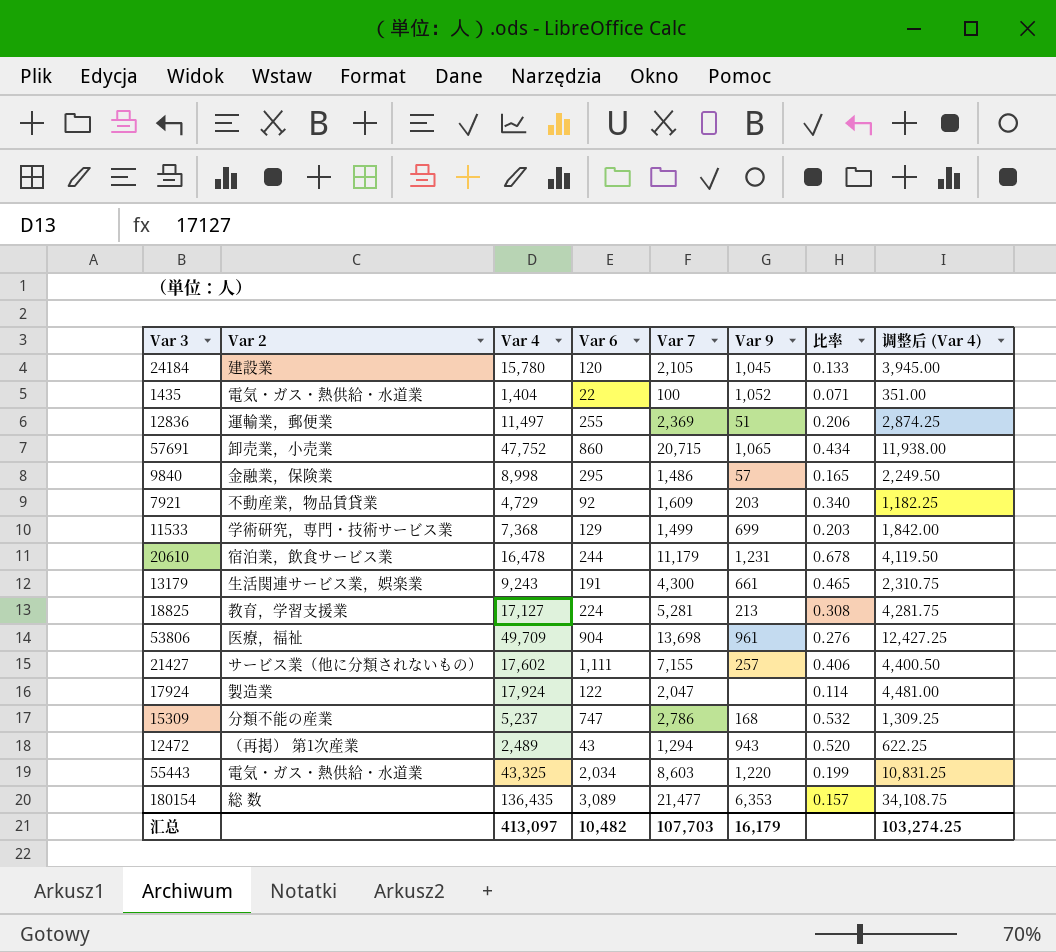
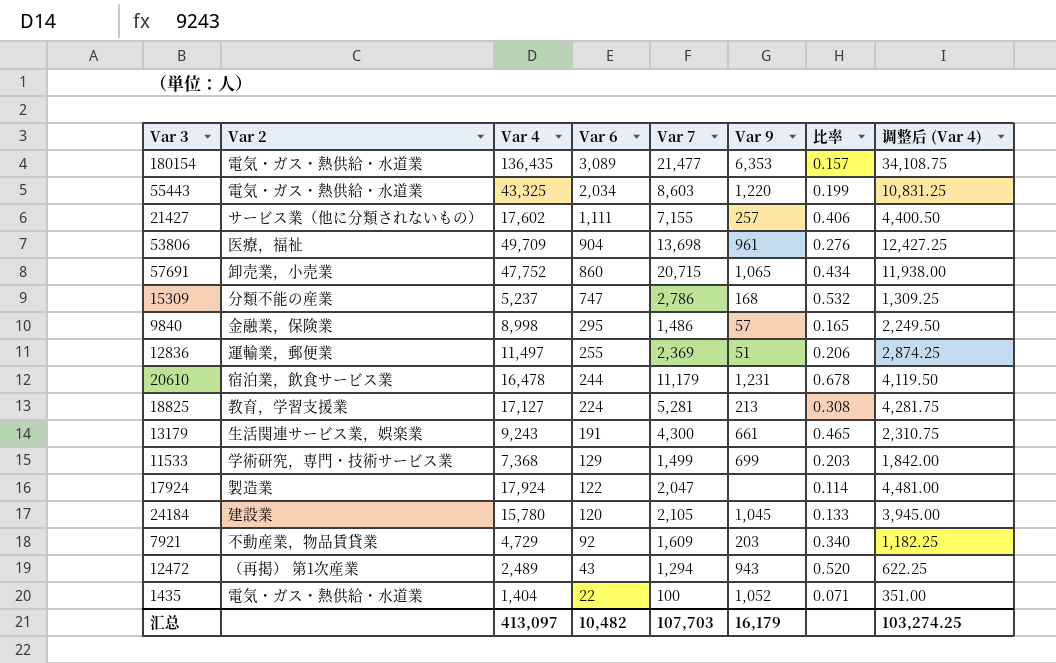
row order: none -> Var 6 descending
180154 | Var 2: 総 数 -> 電気・ガス・熱供給・水道業

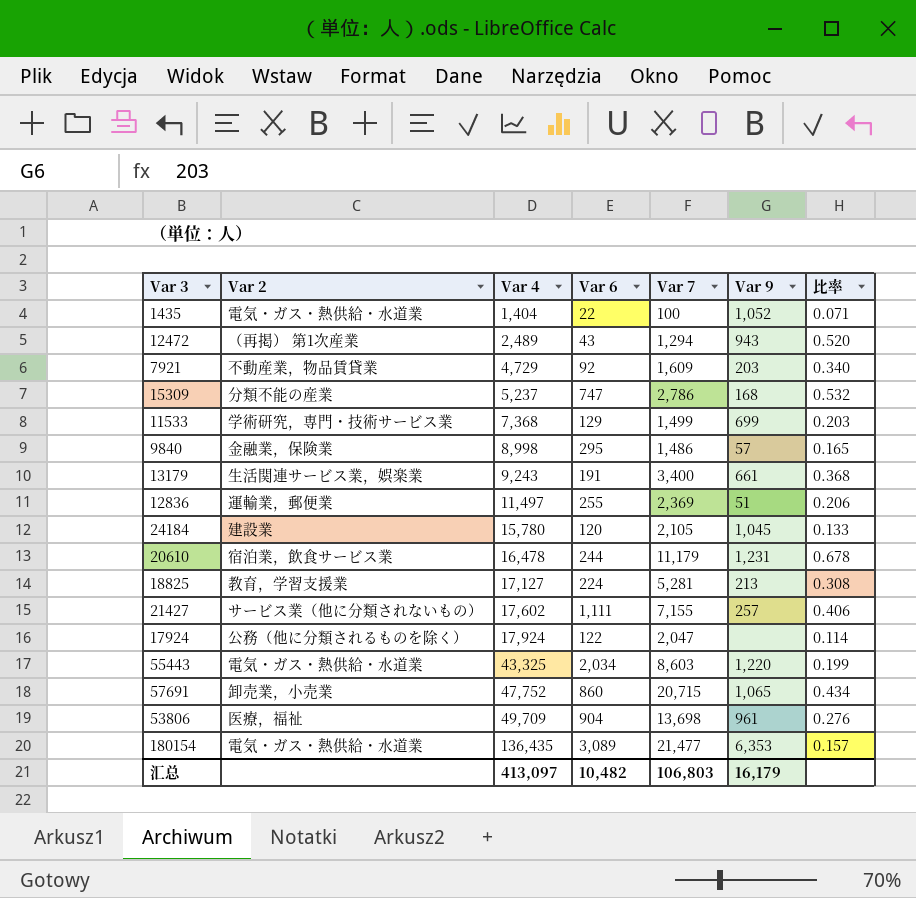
row order: Var 6 descending -> Var 4 ascending
column 调整后 (Var 4) | formula: [Var 4] * 0.25 -> none
13179 | Var 7: 4,300 -> 3,400
13179 | 比率: 0.465 -> 0.368
17924 | Var 2: 製造業 -> 公務（他に分類されるものを除く）
汇总 | Var 7: 107,703 -> 106,803

